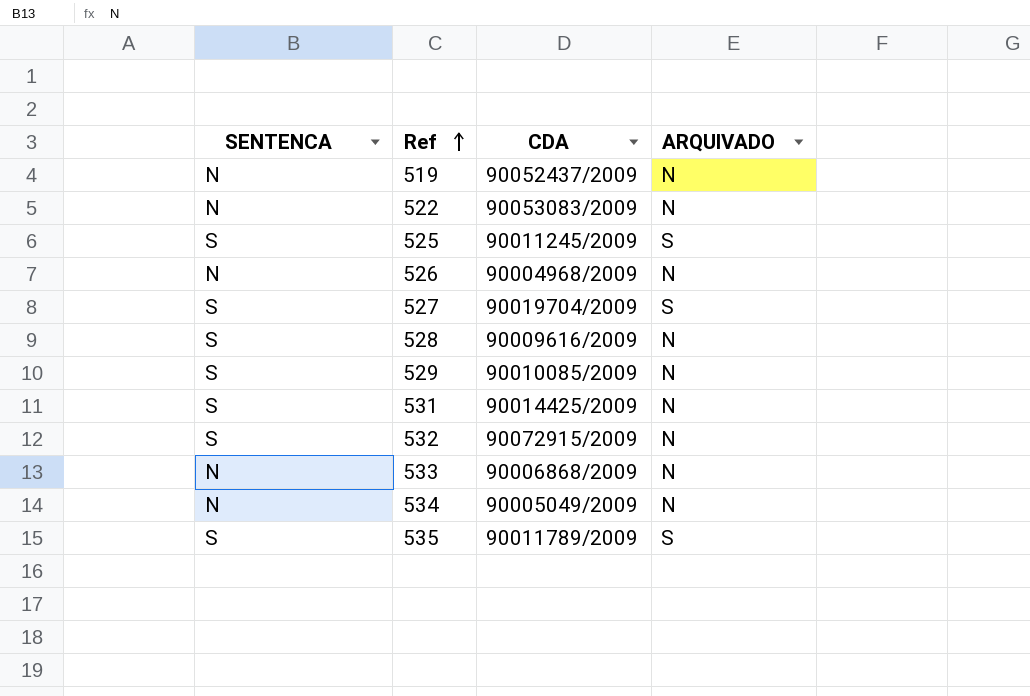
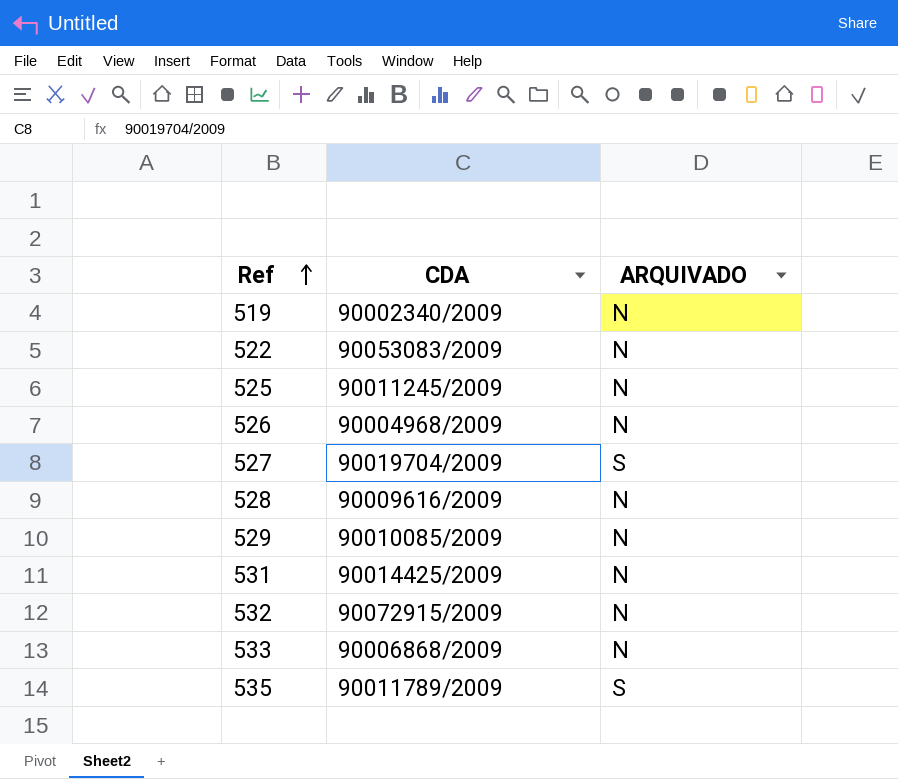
column SENTENCA | position: 1 -> none
row 534: N | 90005049/2009 | N -> none
519 | CDA: 90052437/2009 -> 90002340/2009
525 | ARQUIVADO: S -> N

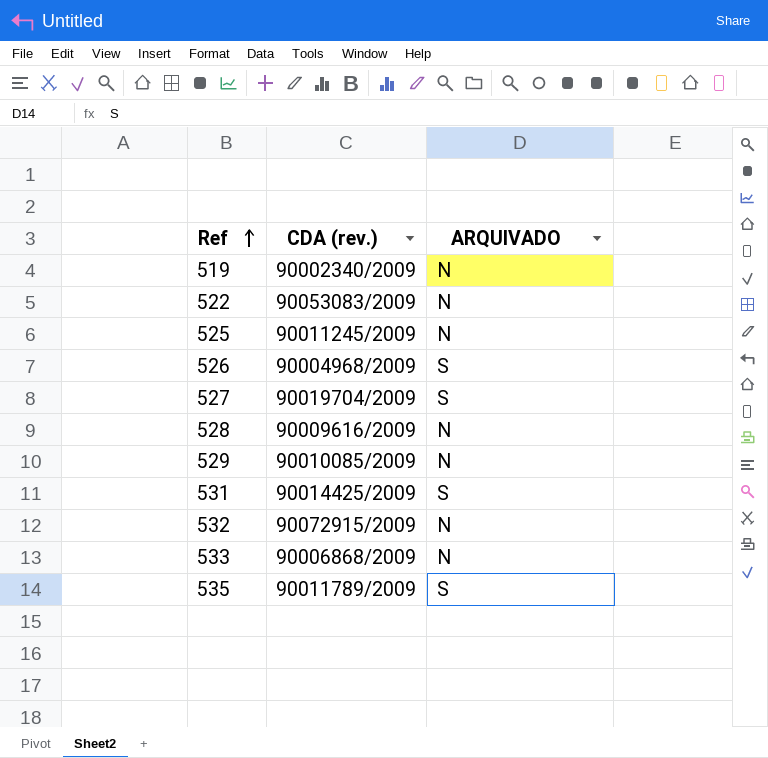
column name: CDA -> CDA (rev.)
526 | ARQUIVADO: N -> S
531 | ARQUIVADO: N -> S

